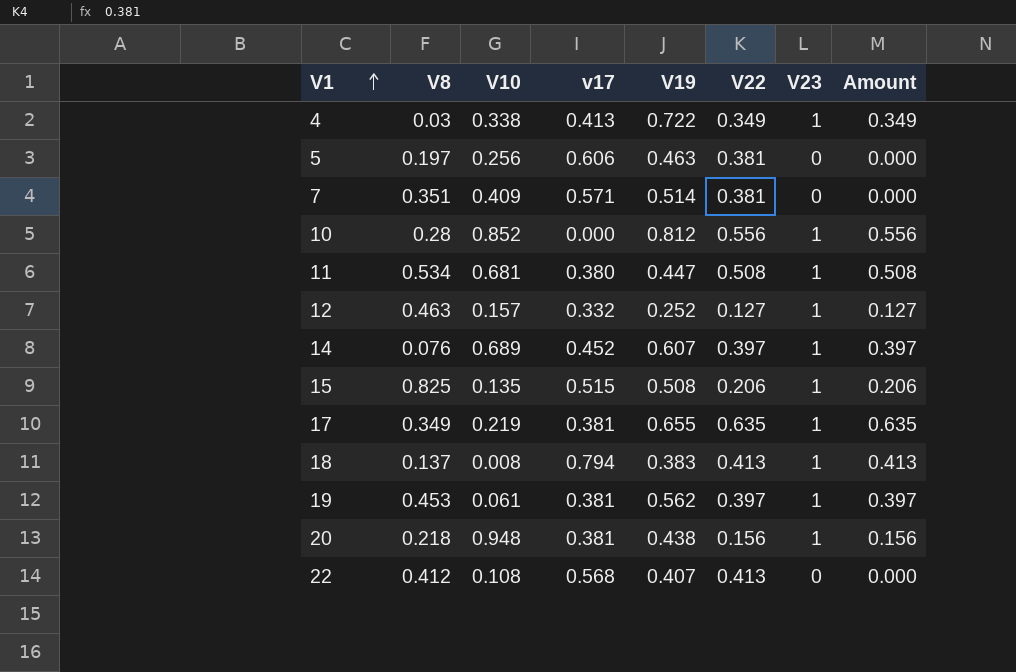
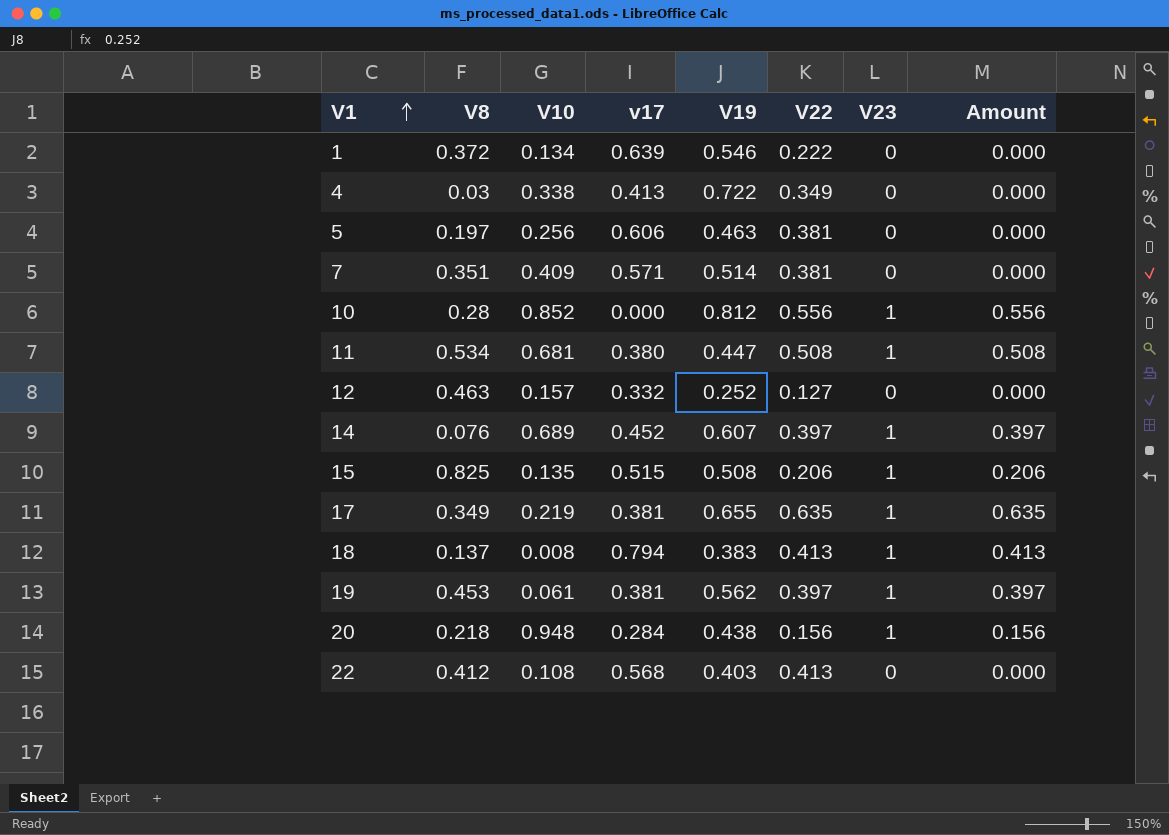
row 1: none -> 0.372 | 0.134 | 0.639 | 0.546 | 0.222 | 0 | 0.000
4 | V23: 1 -> 0
4 | Amount: 0.349 -> 0.000
12 | V23: 1 -> 0
12 | Amount: 0.127 -> 0.000
20 | v17: 0.381 -> 0.284
22 | V19: 0.407 -> 0.403

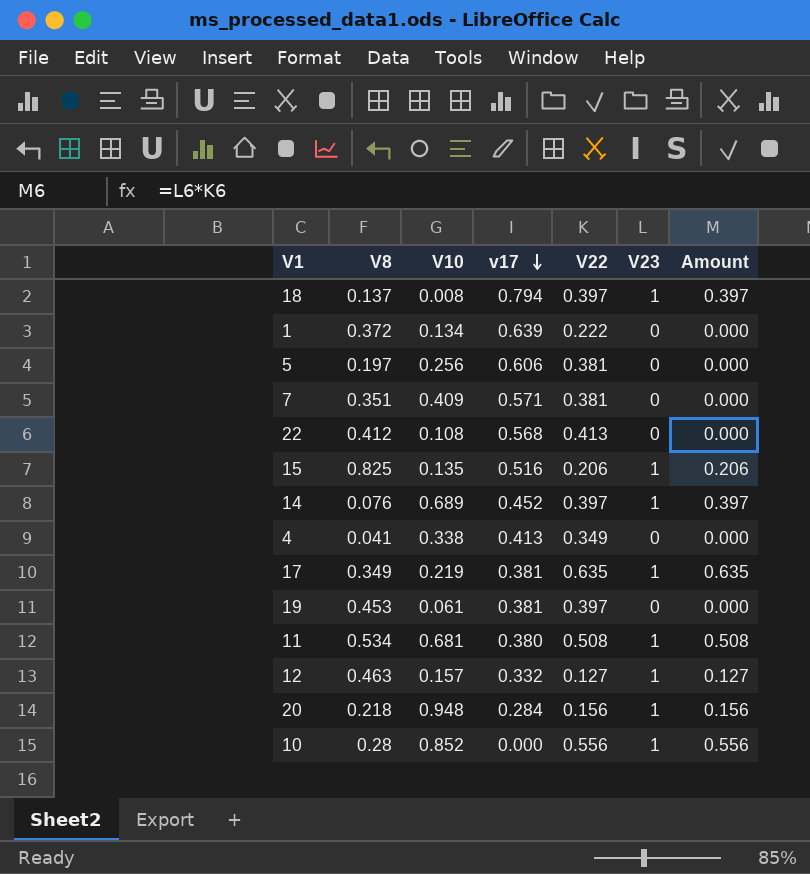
row order: V1 ascending -> v17 descending
column V19 | position: 5 -> none
18 | V22: 0.413 -> 0.397
18 | Amount: 0.413 -> 0.397
15 | v17: 0.515 -> 0.516
4 | V8: 0.03 -> 0.041
19 | V23: 1 -> 0
19 | Amount: 0.397 -> 0.000
12 | V23: 0 -> 1
12 | Amount: 0.000 -> 0.127

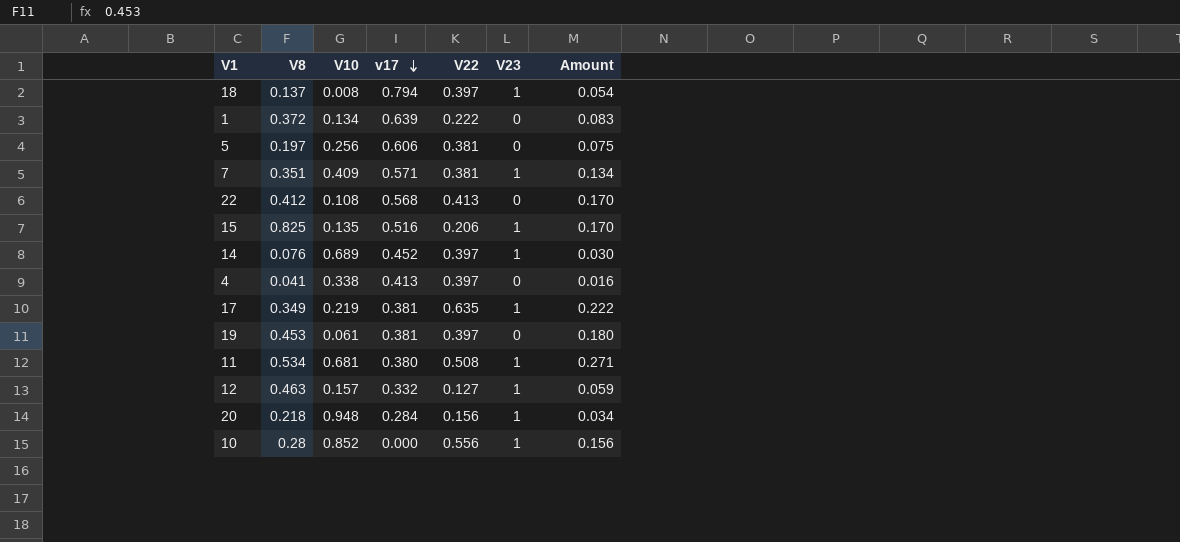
column Amount | formula: [V22] * [V23] -> [V8] * [V22]
7 | V23: 0 -> 1
4 | V22: 0.349 -> 0.397

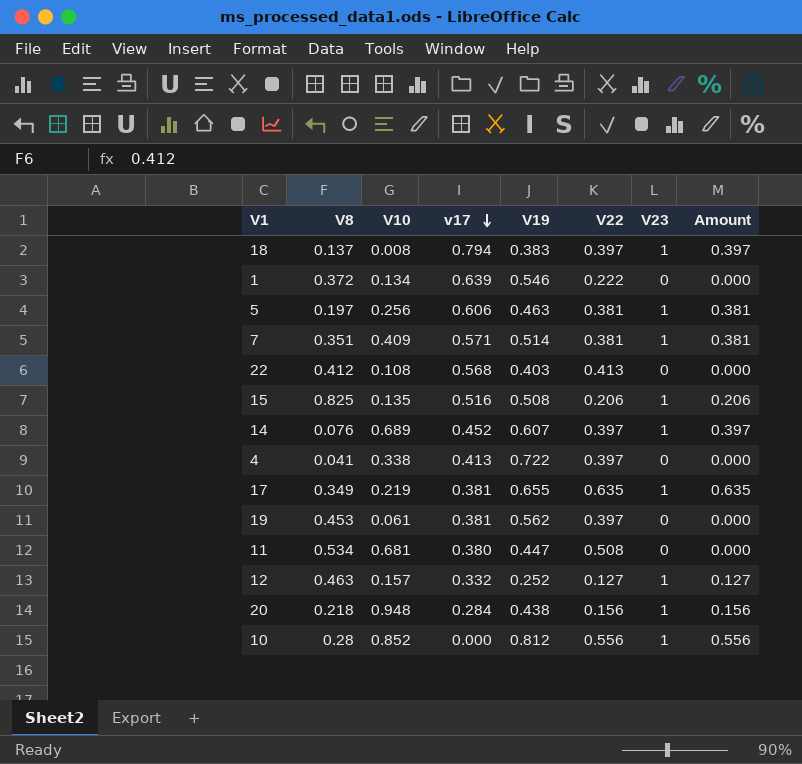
column V19 | position: none -> 5
column Amount | formula: [V8] * [V22] -> [V22] * [V23]
5 | V23: 0 -> 1
11 | V23: 1 -> 0

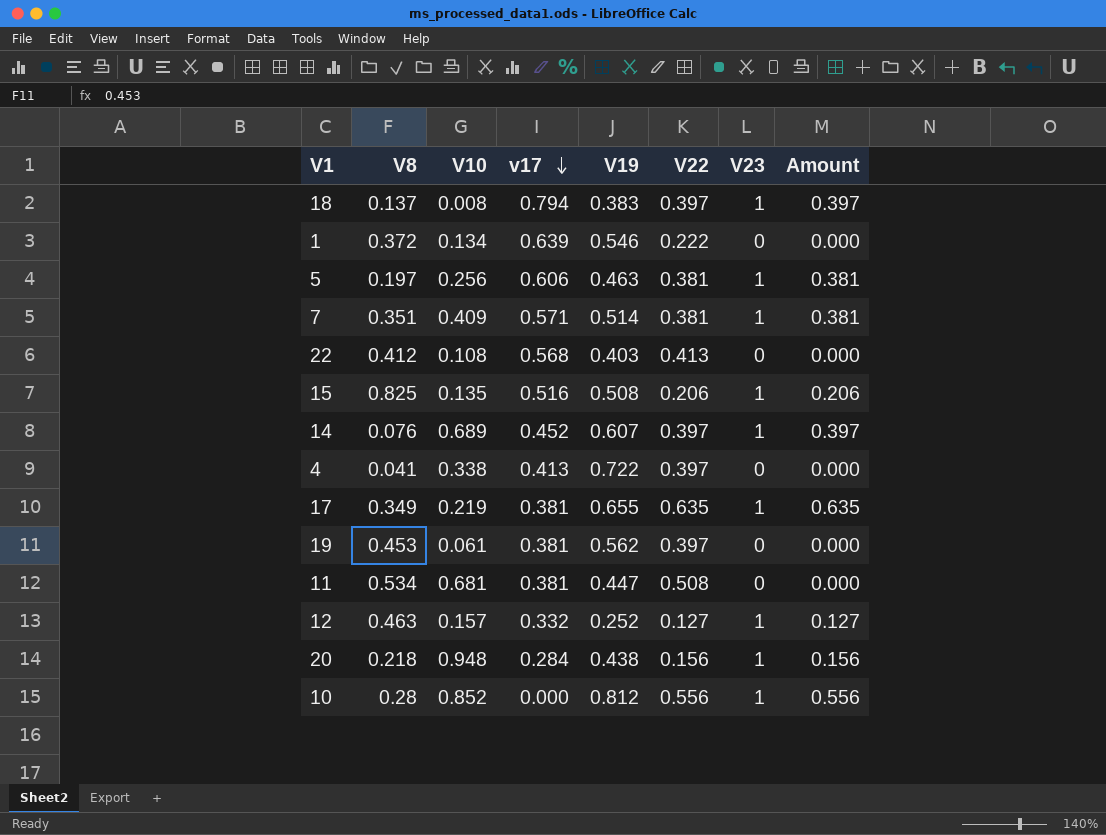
11 | v17: 0.380 -> 0.381

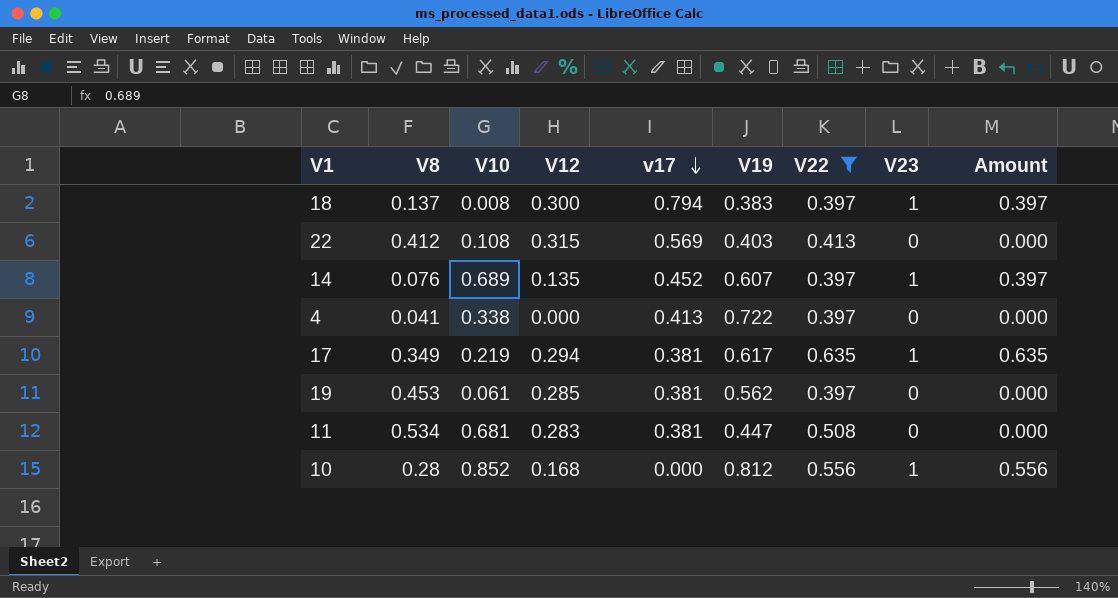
filter: none -> V22 >= 0.397
column V12 | position: none -> 4
22 | v17: 0.568 -> 0.569
17 | V19: 0.655 -> 0.617

